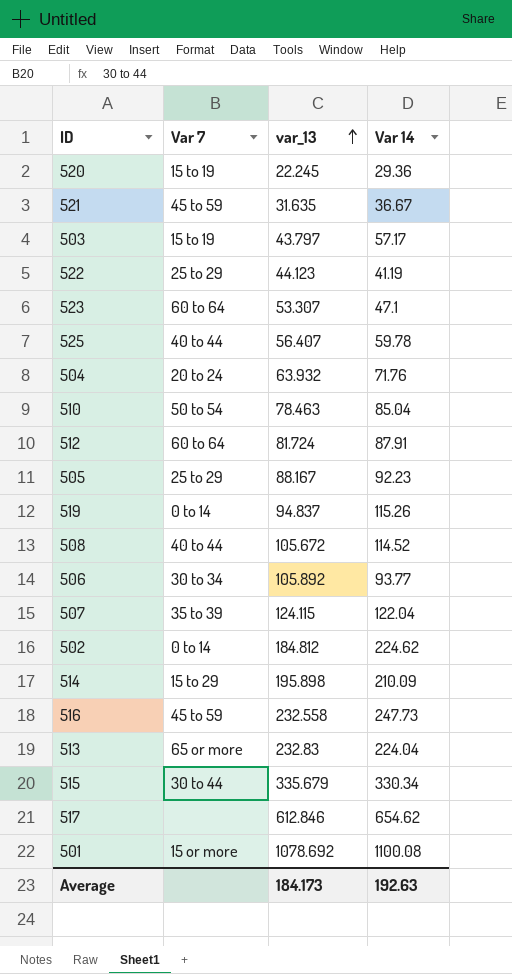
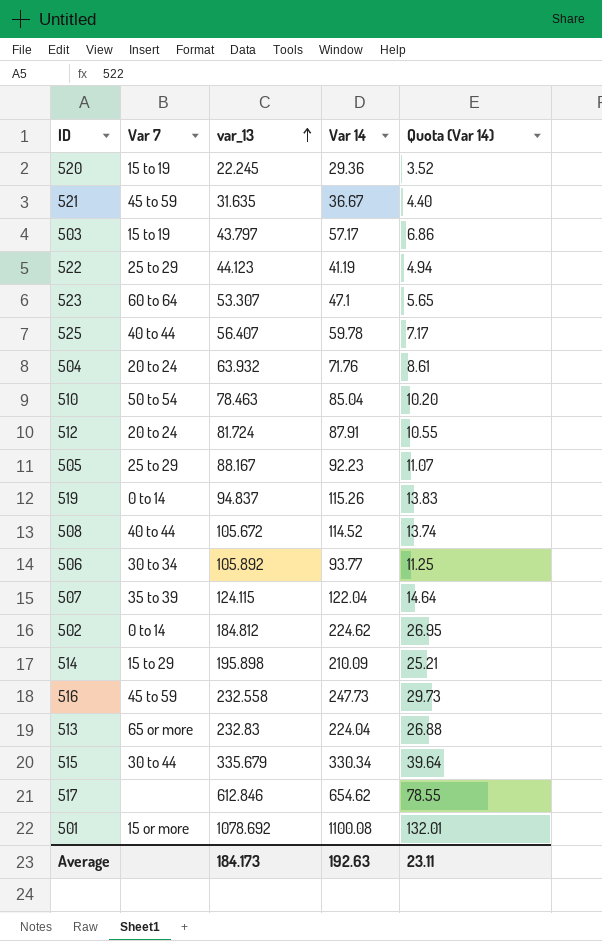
column Quota (Var 14) | formula: none -> [Var 14] * 0.12
512 | Var 7: 60 to 64 -> 20 to 24

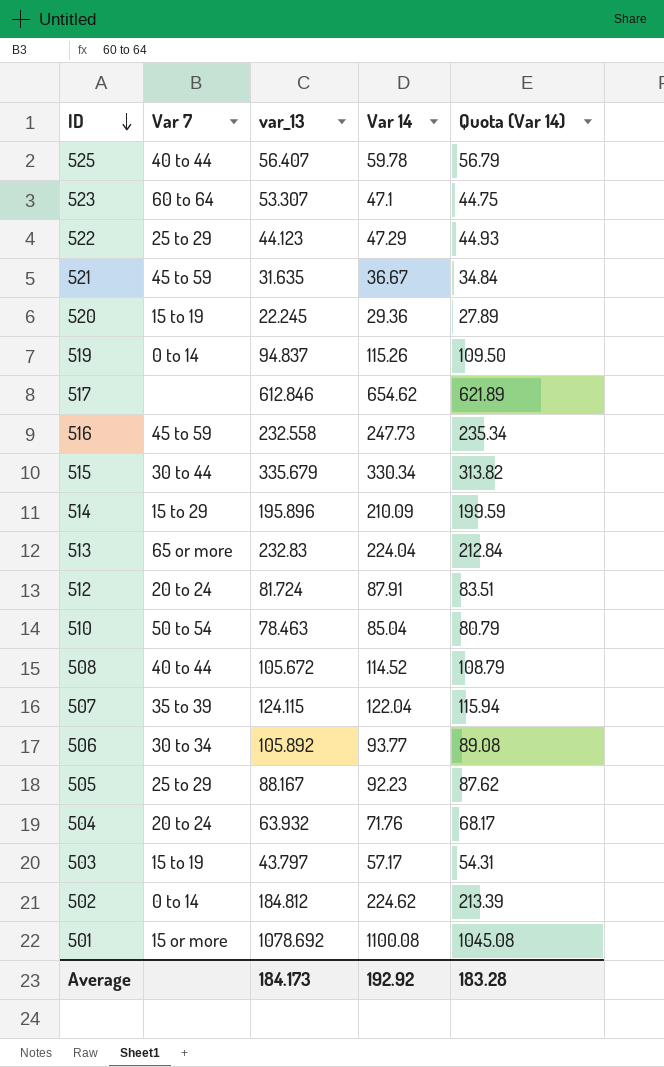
row order: var_13 ascending -> ID descending
column Quota (Var 14) | formula: [Var 14] * 0.12 -> [Var 14] * 0.95
522 | Var 14: 41.19 -> 47.29
514 | var_13: 195.898 -> 195.896
Average | Var 14: 192.63 -> 192.92
Average | Quota (Var 14): 23.11 -> 183.28

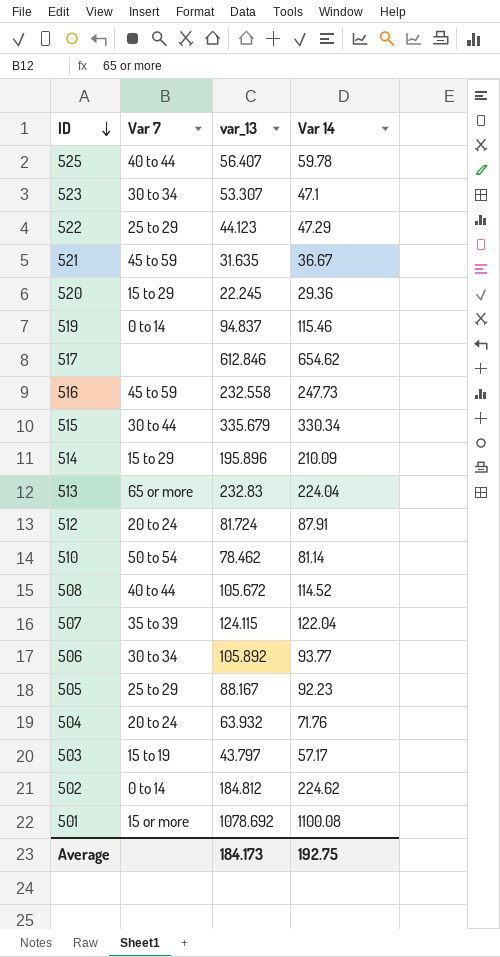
column Quota (Var 14) | formula: [Var 14] * 0.95 -> none
523 | Var 7: 60 to 64 -> 30 to 34
520 | Var 7: 15 to 19 -> 15 to 29
519 | Var 14: 115.26 -> 115.46
510 | var_13: 78.463 -> 78.462
510 | Var 14: 85.04 -> 81.14
Average | Var 14: 192.92 -> 192.75

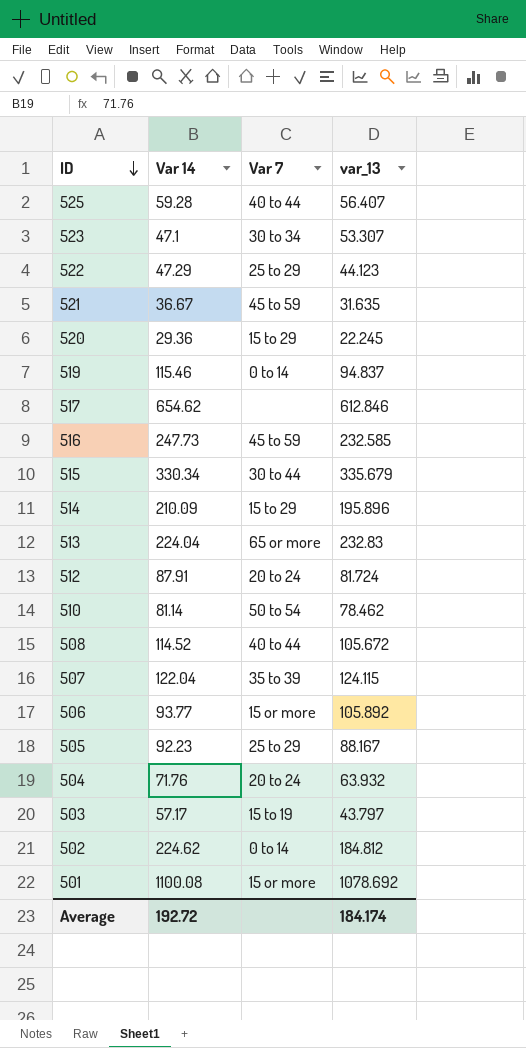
column Var 14 | position: 4 -> 2
525 | Var 14: 59.78 -> 59.28
516 | var_13: 232.558 -> 232.585
506 | Var 7: 30 to 34 -> 15 or more
Average | Var 14: 192.75 -> 192.72
Average | var_13: 184.173 -> 184.174

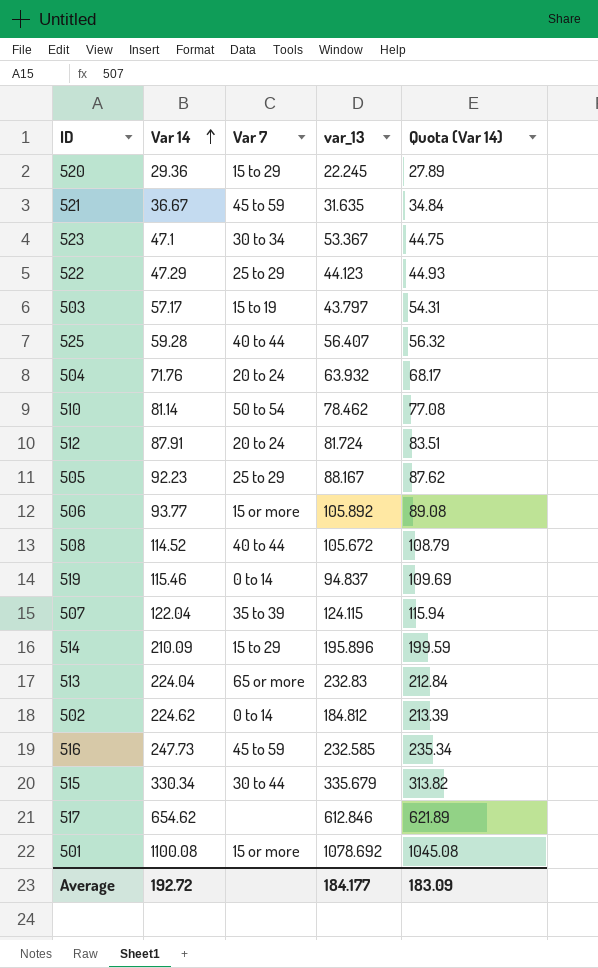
row order: ID descending -> Var 14 ascending
column Quota (Var 14) | formula: none -> [Var 14] * 0.95
523 | var_13: 53.307 -> 53.367
Average | var_13: 184.174 -> 184.177

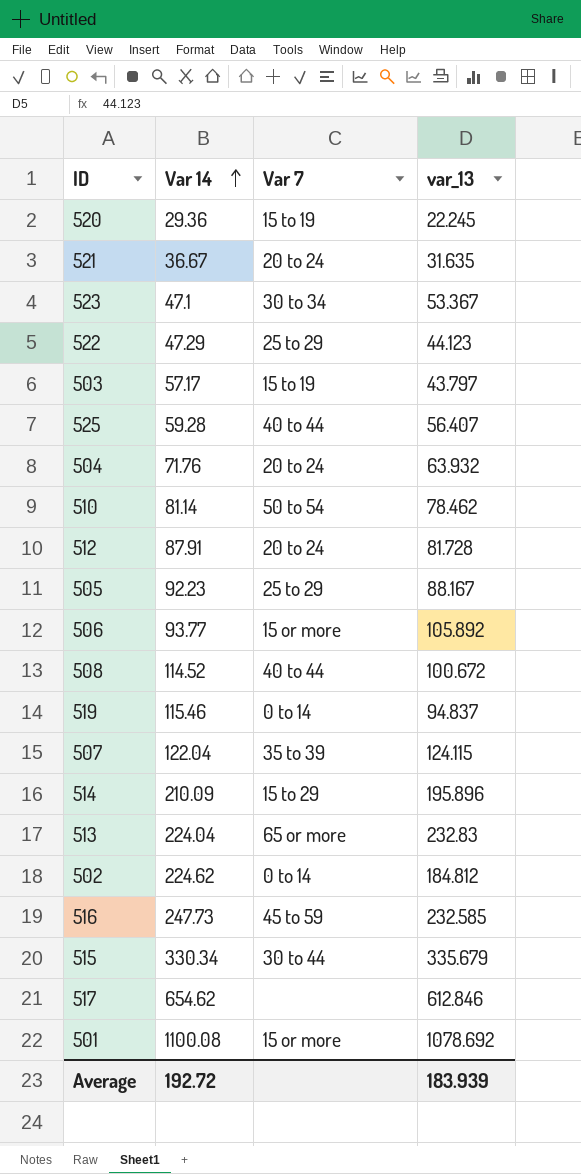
column Quota (Var 14) | formula: [Var 14] * 0.95 -> none
520 | Var 7: 15 to 29 -> 15 to 19
521 | Var 7: 45 to 59 -> 20 to 24
512 | var_13: 81.724 -> 81.728
508 | var_13: 105.672 -> 100.672
Average | var_13: 184.177 -> 183.939

